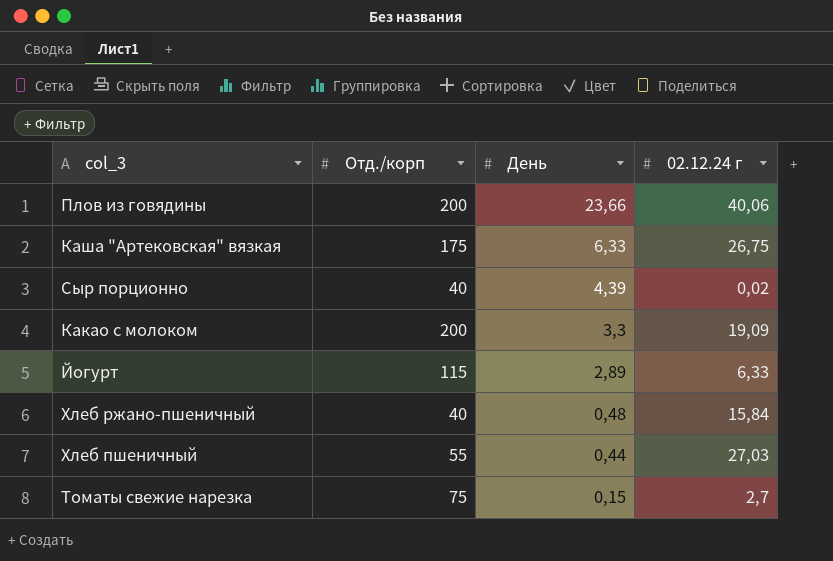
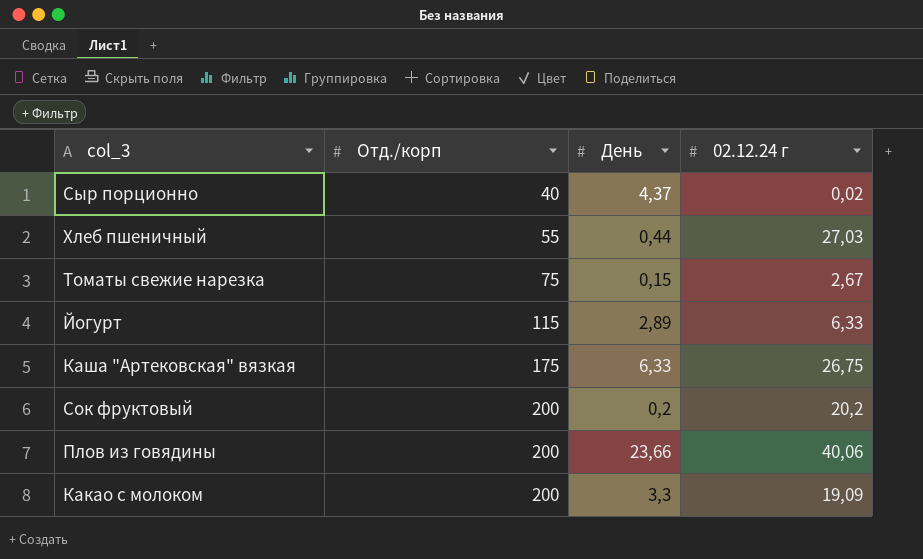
row order: День descending -> Отд./корп ascending
row Хлеб ржано-пшеничный: 40 | 0,48 | 15,84 -> none
Сыр порционно | День: 4,39 -> 4,37
Томаты свежие нарезка | 02.12.24 г: 2,7 -> 2,67
row Сок фруктовый: none -> 200 | 0,2 | 20,2

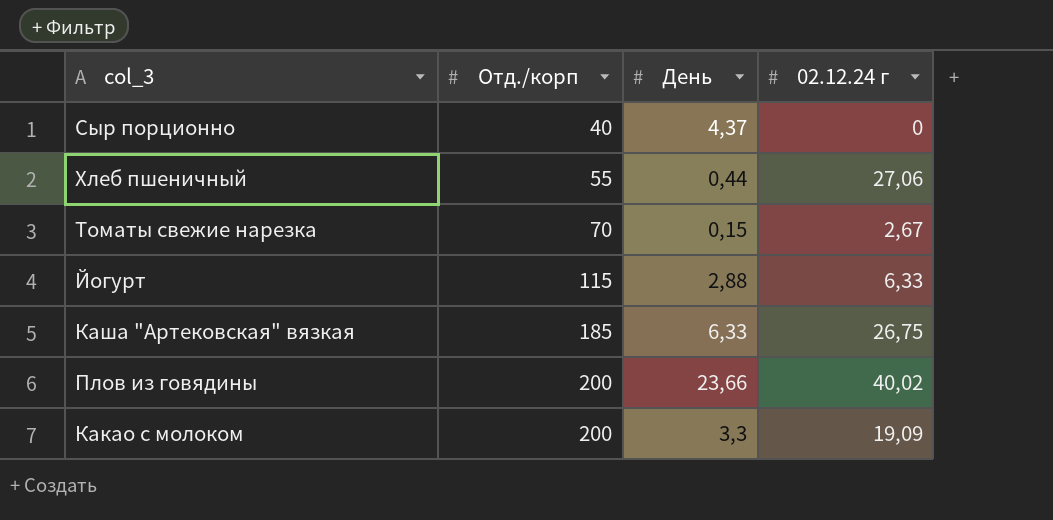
row Сок фруктовый: 200 | 0,2 | 20,2 -> none
Сыр порционно | 02.12.24 г: 0,02 -> 0
Хлеб пшеничный | 02.12.24 г: 27,03 -> 27,06
Томаты свежие нарезка | Отд./корп: 75 -> 70
Йогурт | День: 2,89 -> 2,88
Каша "Артековская" вязкая | Отд./корп: 175 -> 185
Плов из говядины | 02.12.24 г: 40,06 -> 40,02

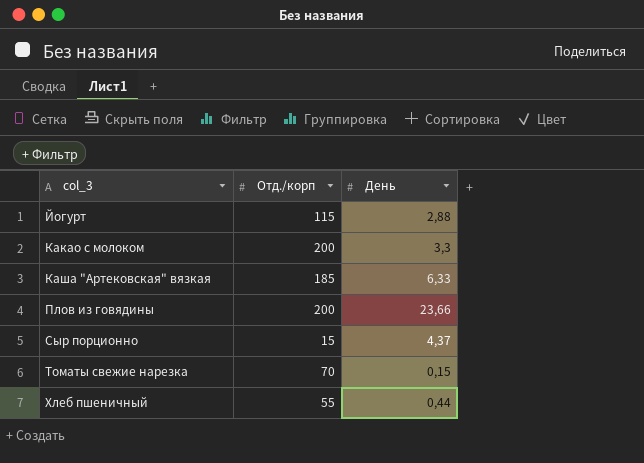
row order: Отд./корп ascending -> col_3 ascending
column 02.12.24 г | position: 4 -> none
Сыр порционно | Отд./корп: 40 -> 15

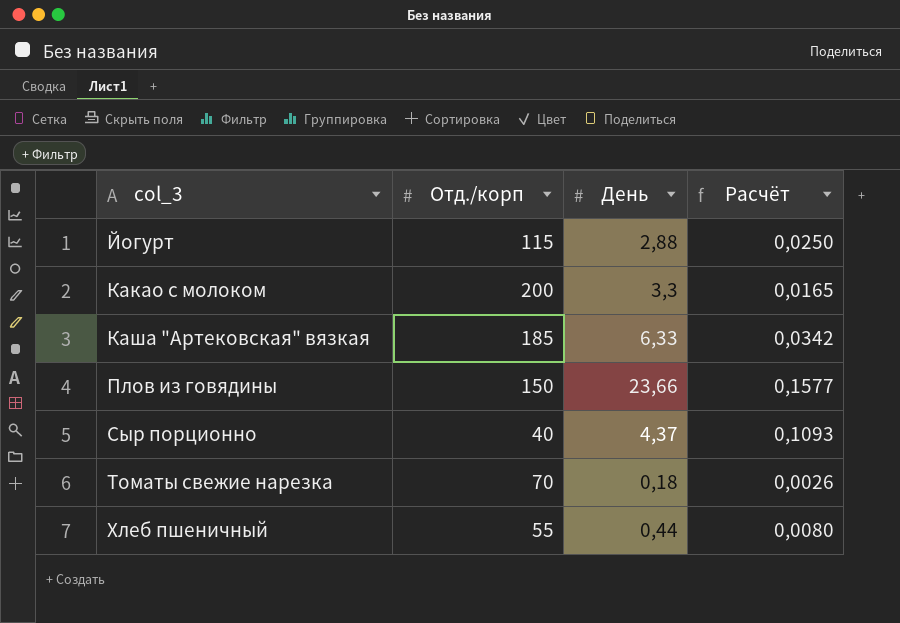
column Расчёт | formula: none -> [День] / [Отд./корп]
Плов из говядины | Отд./корп: 200 -> 150
Сыр порционно | Отд./корп: 15 -> 40
Томаты свежие нарезка | День: 0,15 -> 0,18

